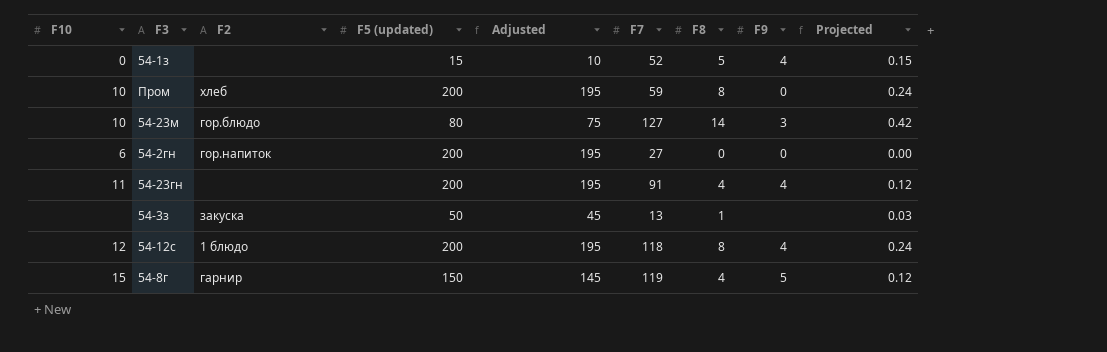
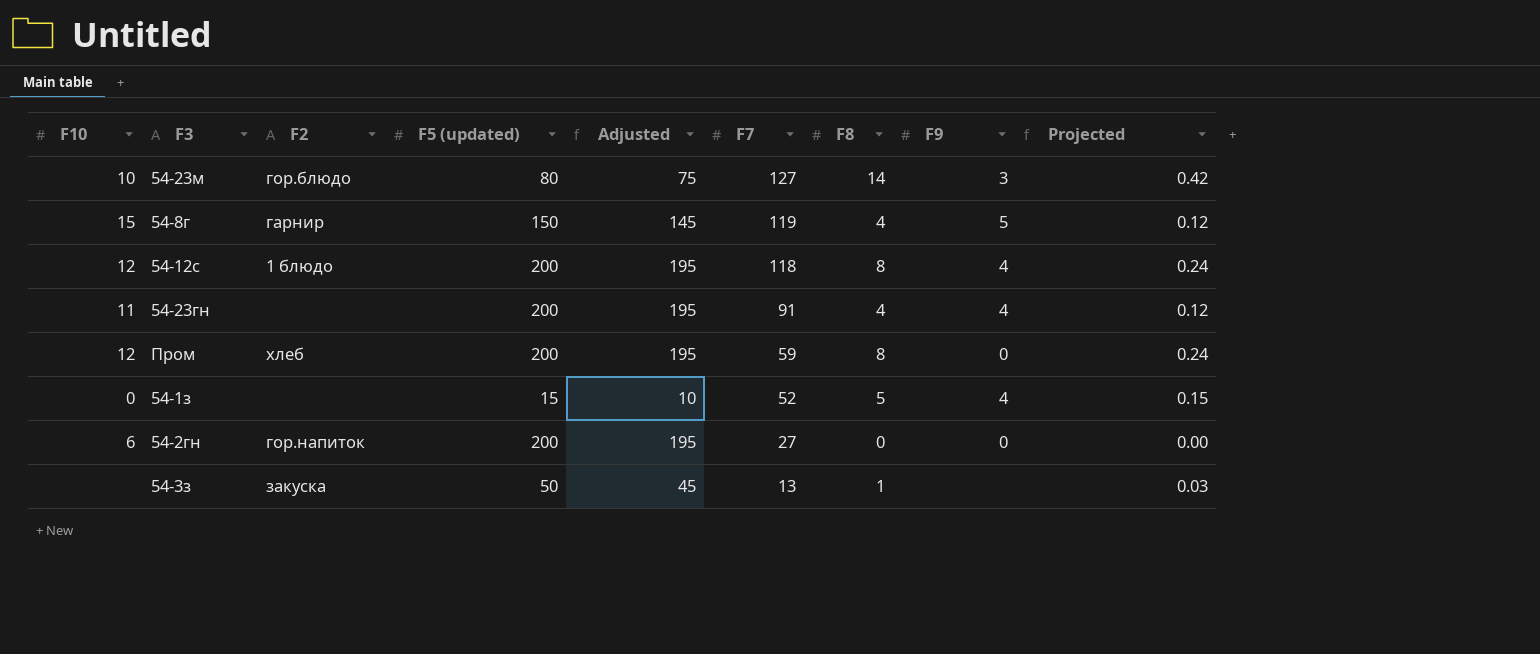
row order: none -> F7 descending
Пром | F10: 10 -> 12

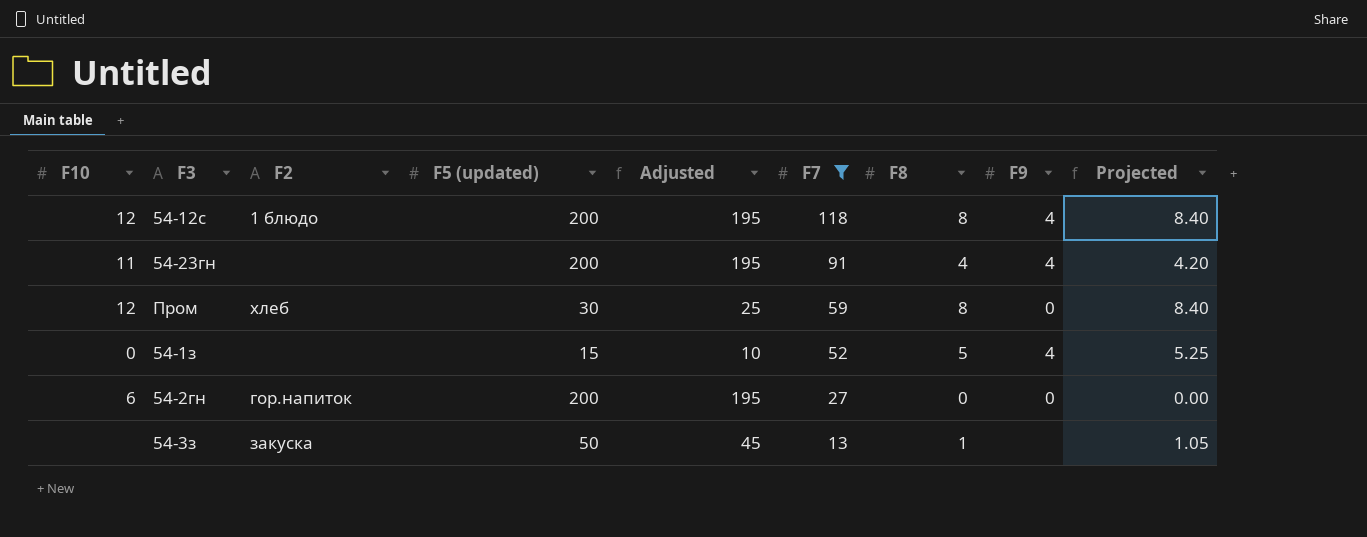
filter: none -> F7 <= 118
column Projected | formula: [F8] * 0.03 -> [F8] * 1.05
Пром | F5 (updated): 200 -> 30
Пром | Adjusted: 195 -> 25

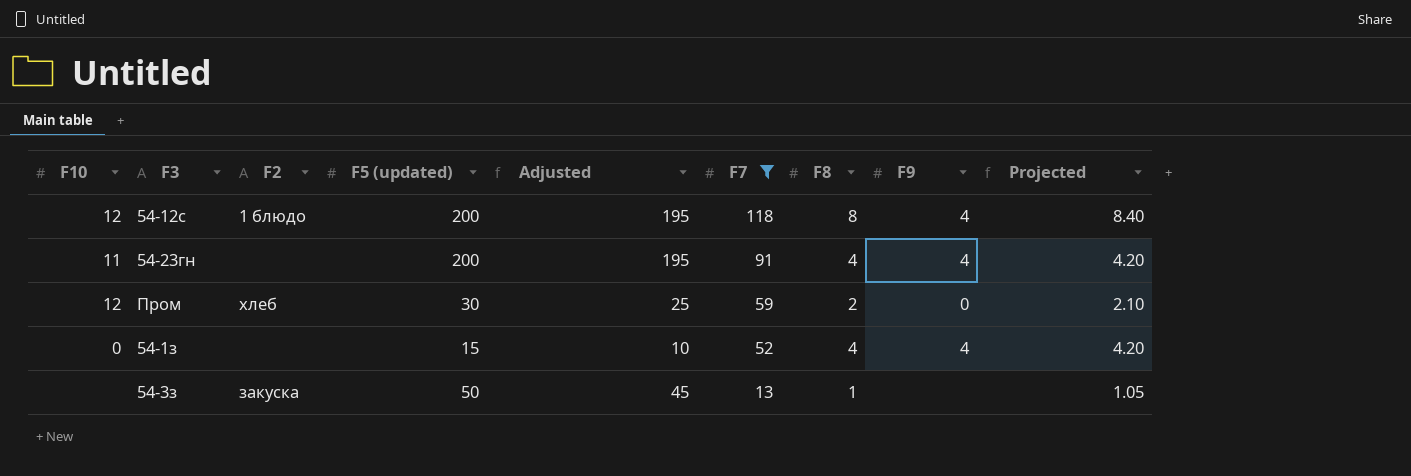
row 54-2гн: 6 | гор.напиток | 200 | 195 | 27 | 0 | 0 | 0.00 -> none
Пром | F8: 8 -> 2
Пром | Projected: 8.40 -> 2.10
54-1з | F8: 5 -> 4
54-1з | Projected: 5.25 -> 4.20

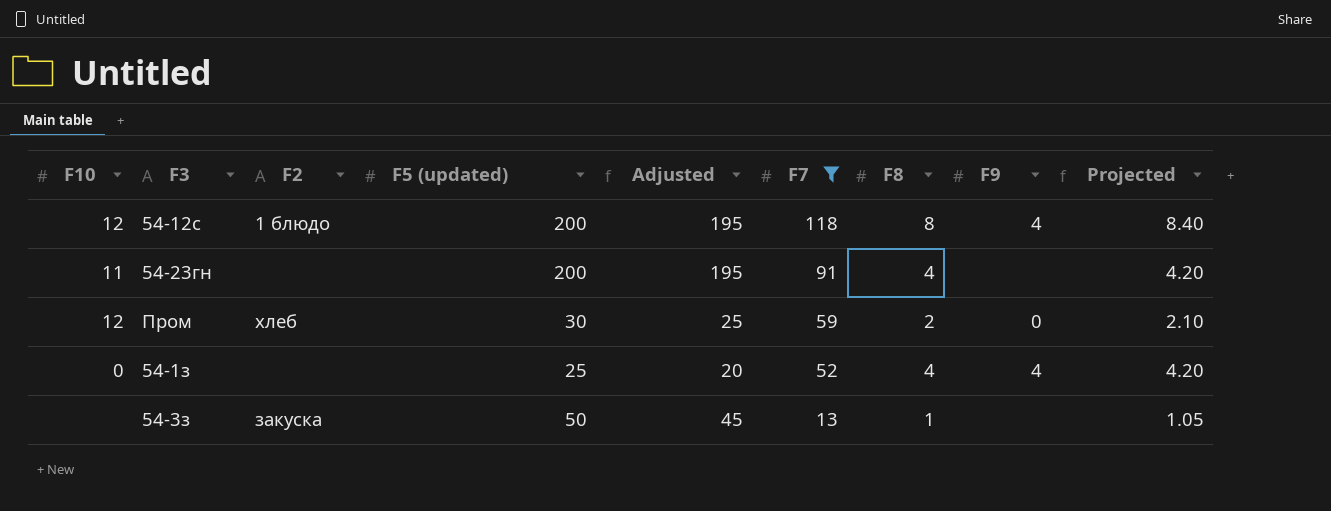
54-23гн | F9: 4 -> none
54-1з | F5 (updated): 15 -> 25
54-1з | Adjusted: 10 -> 20

